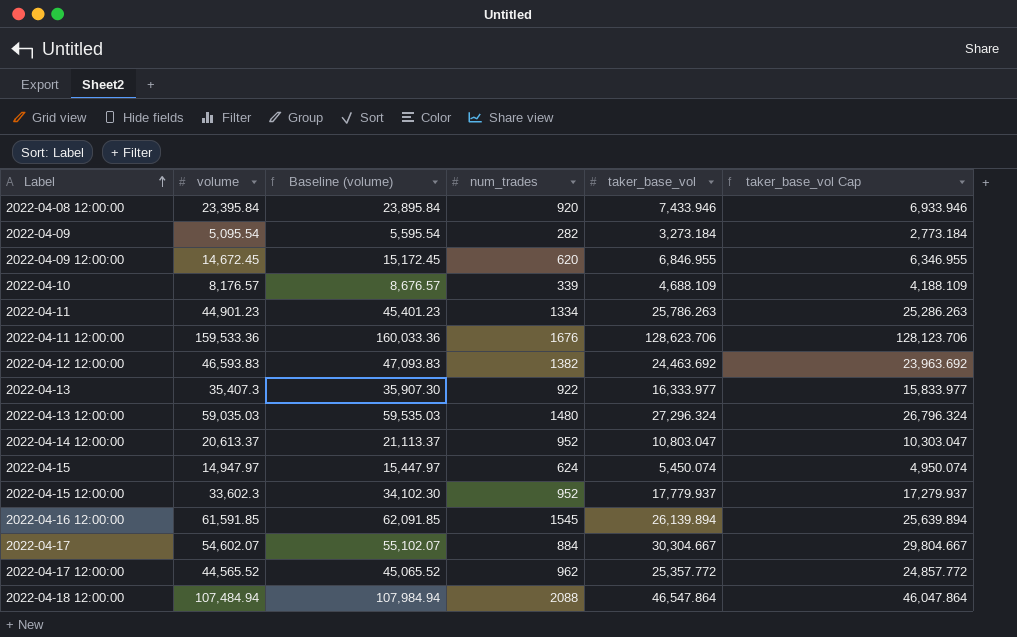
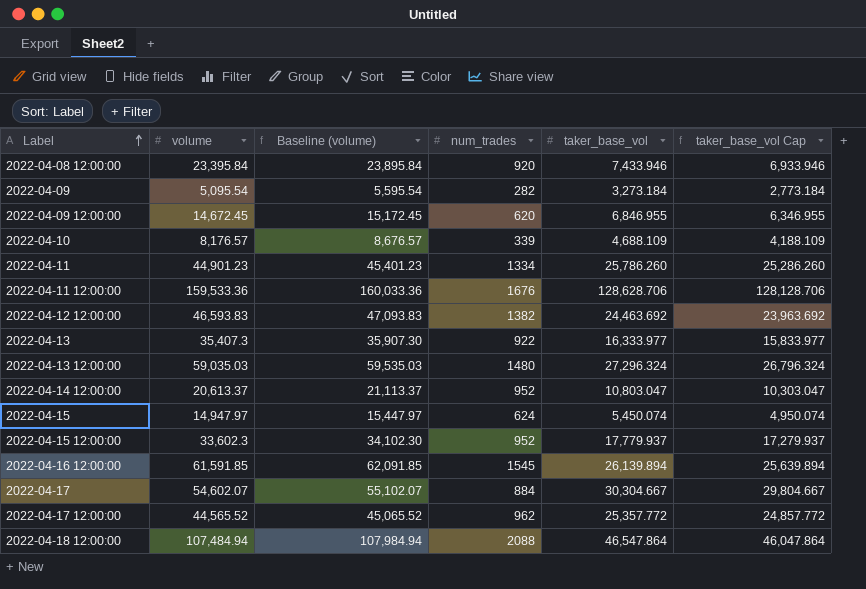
2022-04-11 | taker_base_vol: 25,786.263 -> 25,786.260
2022-04-11 | taker_base_vol Cap: 25,286.263 -> 25,286.260
2022-04-11 12:00:00 | taker_base_vol: 128,623.706 -> 128,628.706
2022-04-11 12:00:00 | taker_base_vol Cap: 128,123.706 -> 128,128.706

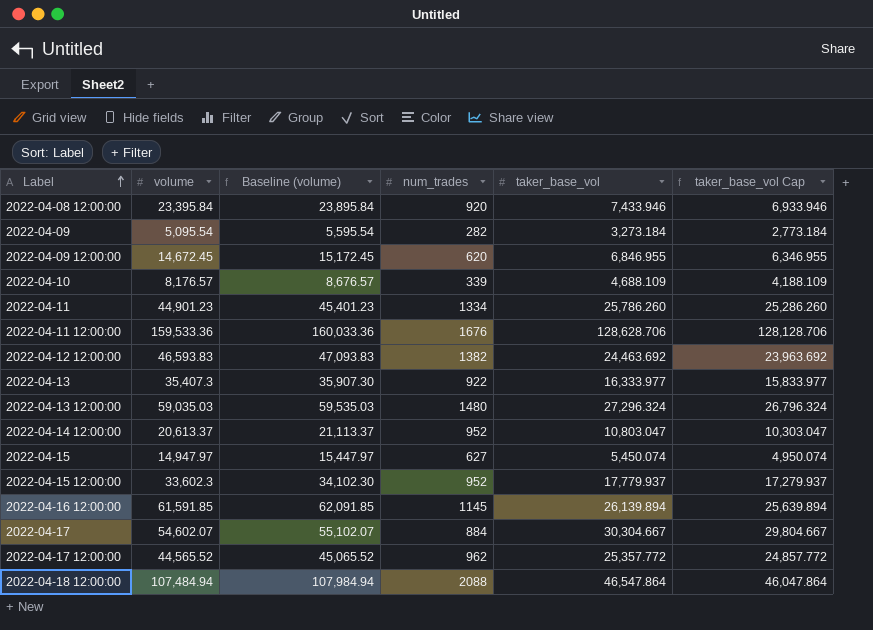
2022-04-15 | num_trades: 624 -> 627
2022-04-16 12:00:00 | num_trades: 1545 -> 1145

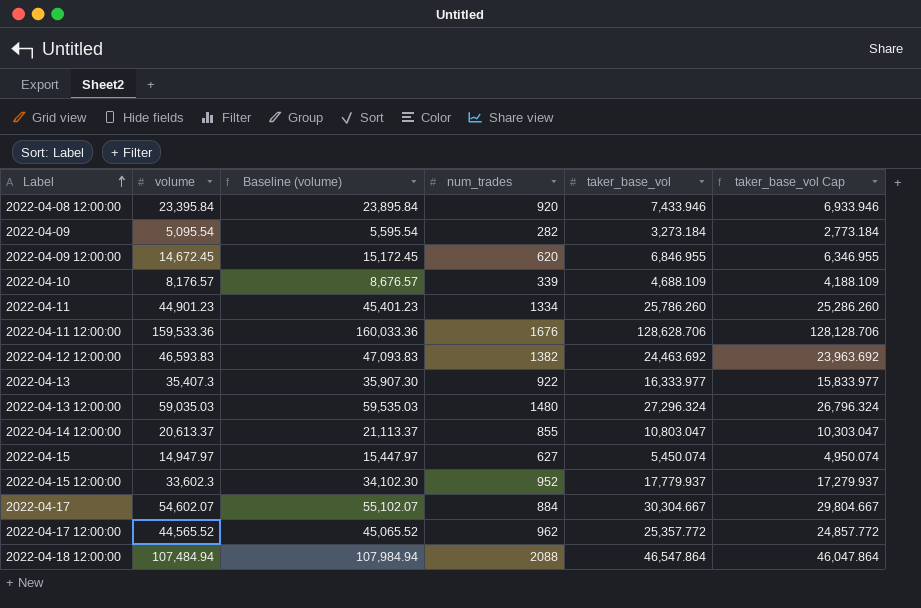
row 2022-04-16 12:00:00: 61,591.85 | 62,091.85 | 1145 | 26,139.894 | 25,639.894 -> none
2022-04-14 12:00:00 | num_trades: 952 -> 855

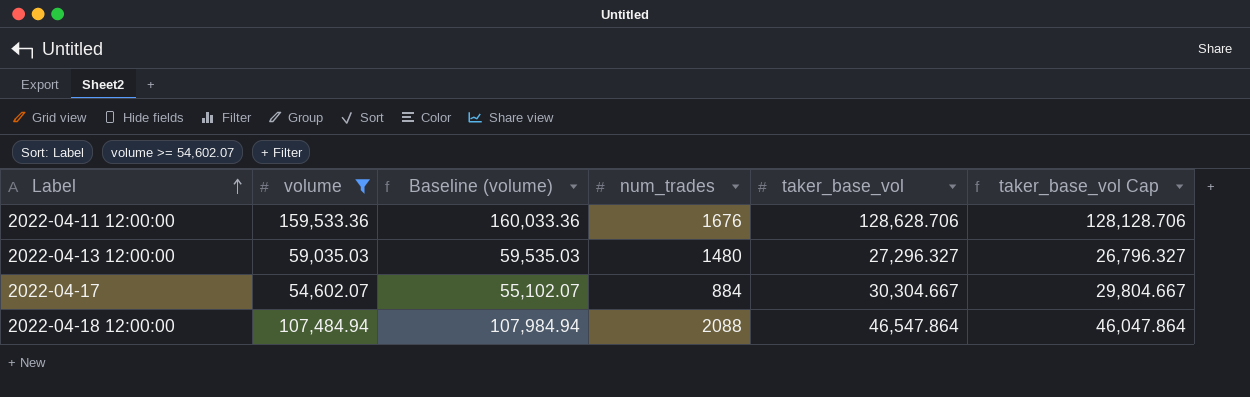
filter: none -> volume >= 54,602.07
2022-04-13 12:00:00 | taker_base_vol: 27,296.324 -> 27,296.327
2022-04-13 12:00:00 | taker_base_vol Cap: 26,796.324 -> 26,796.327

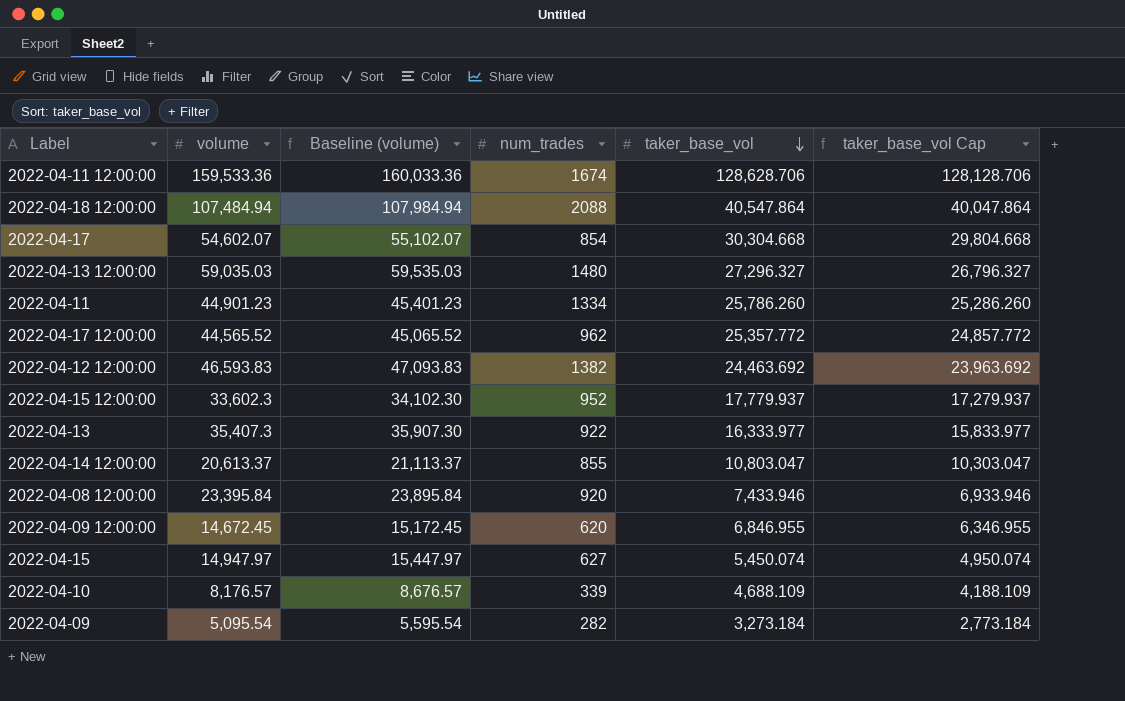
filter: volume >= 54,602.07 -> none
row order: Label ascending -> taker_base_vol descending
2022-04-11 12:00:00 | num_trades: 1676 -> 1674
2022-04-18 12:00:00 | taker_base_vol: 46,547.864 -> 40,547.864
2022-04-18 12:00:00 | taker_base_vol Cap: 46,047.864 -> 40,047.864
2022-04-17 | num_trades: 884 -> 854
2022-04-17 | taker_base_vol: 30,304.667 -> 30,304.668
2022-04-17 | taker_base_vol Cap: 29,804.667 -> 29,804.668

